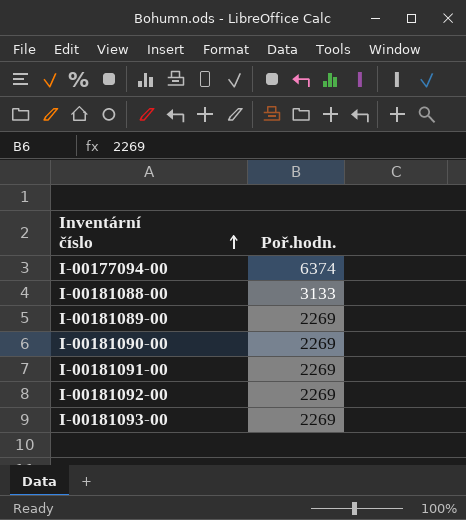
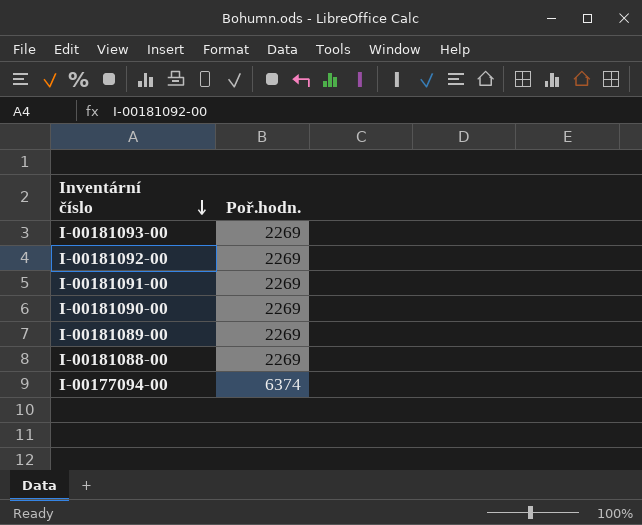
row order: Inventární číslo ascending -> Inventární číslo descending
I-00181088-00 | Poř.hodn.: 3133 -> 2269

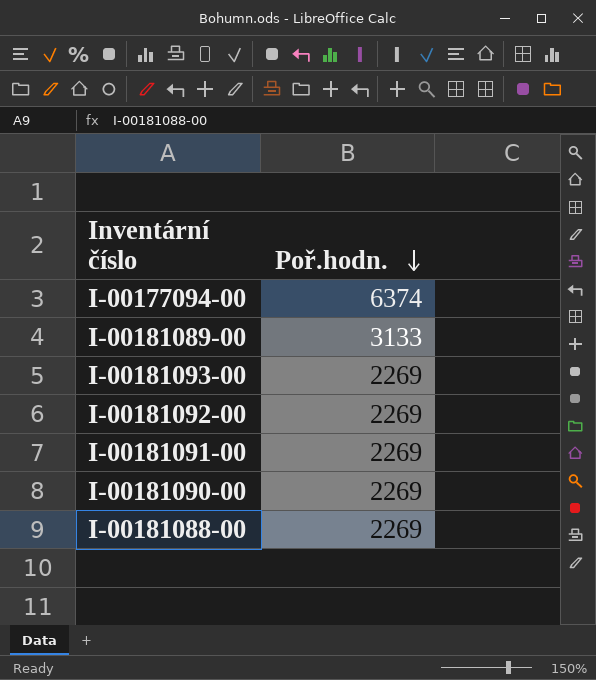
row order: Inventární číslo descending -> Poř.hodn. descending
I-00181089-00 | Poř.hodn.: 2269 -> 3133

